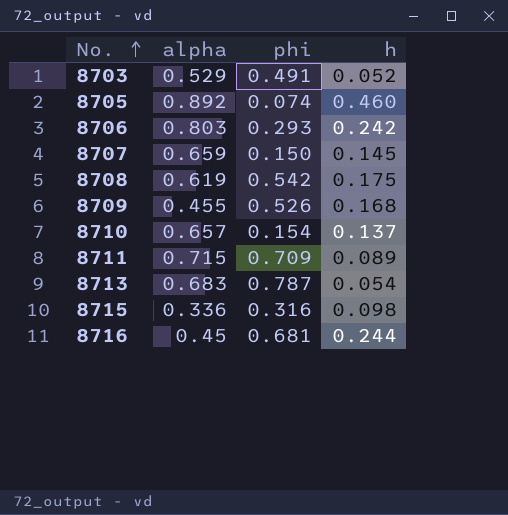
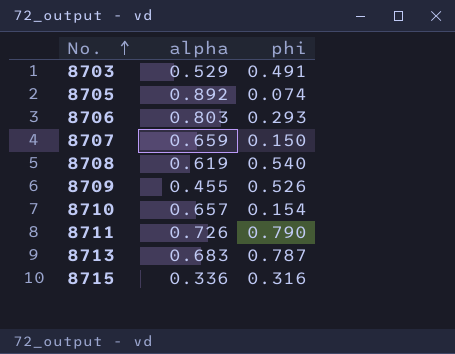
column h | position: 4 -> none
row 8716: 0.45 | 0.681 | 0.244 -> none
8708 | phi: 0.542 -> 0.540
8711 | alpha: 0.715 -> 0.726
8711 | phi: 0.709 -> 0.790

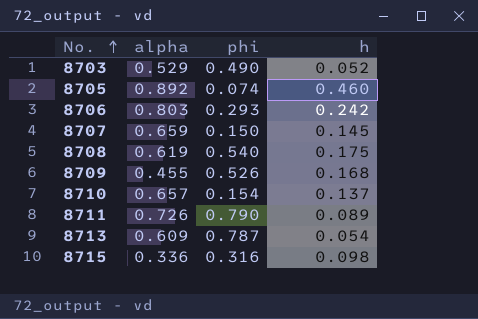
column h | position: none -> 4
8703 | phi: 0.491 -> 0.490
8713 | alpha: 0.683 -> 0.609

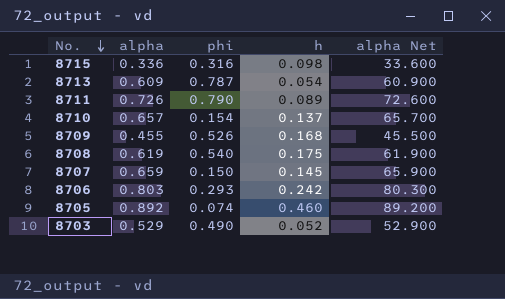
row order: No. ascending -> No. descending
column alpha Net | formula: none -> [alpha] * 100

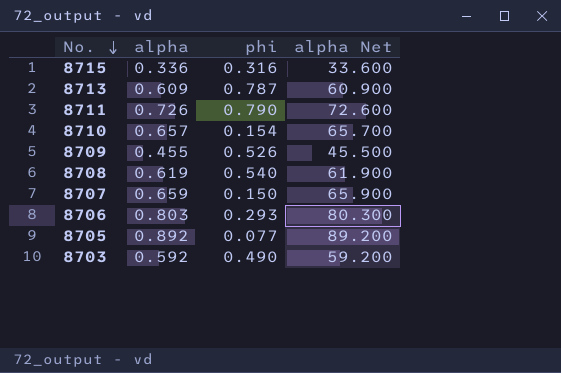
column h | position: 4 -> none
8705 | phi: 0.074 -> 0.077
8703 | alpha: 0.529 -> 0.592
8703 | alpha Net: 52.900 -> 59.200

